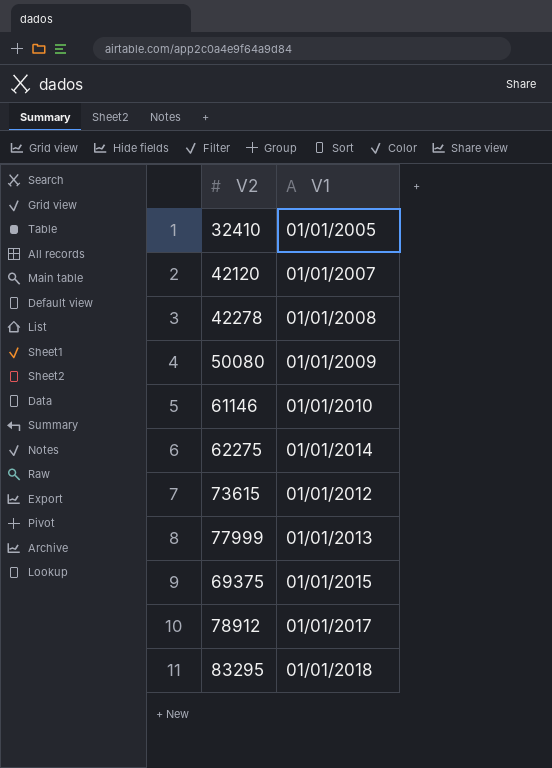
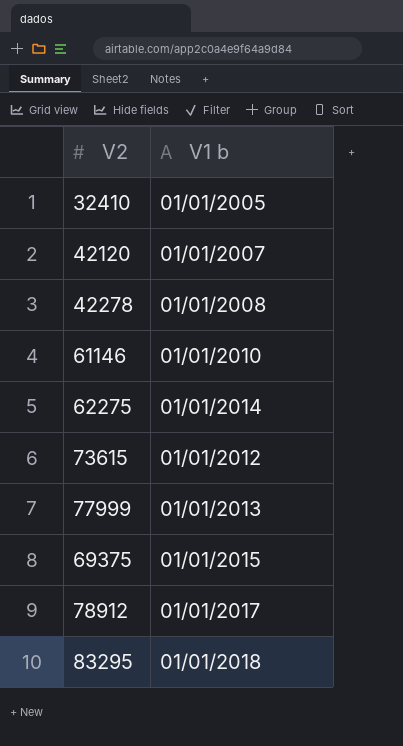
column name: V1 -> V1 b
row 50080: 01/01/2009 -> none

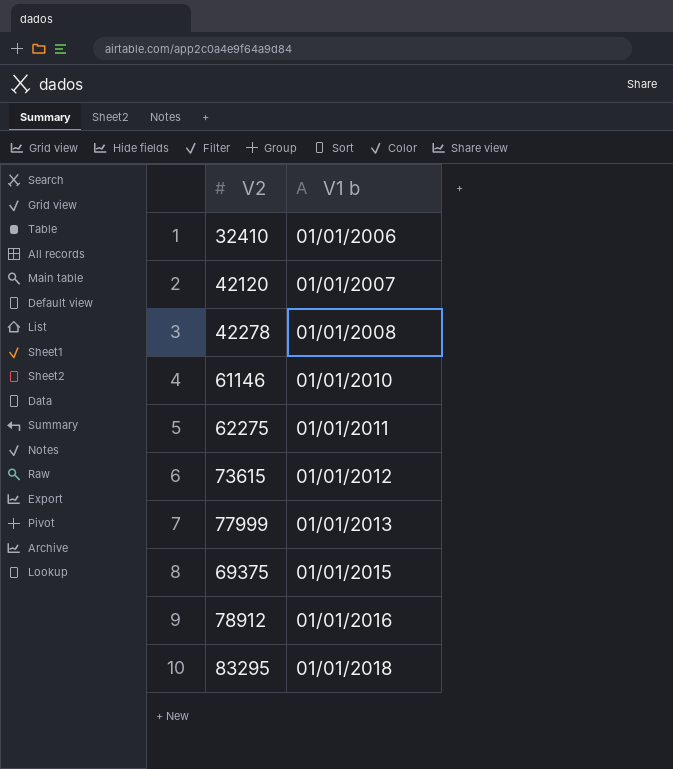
32410 | V1 b: 01/01/2005 -> 01/01/2006
62275 | V1 b: 01/01/2014 -> 01/01/2011
78912 | V1 b: 01/01/2017 -> 01/01/2016

